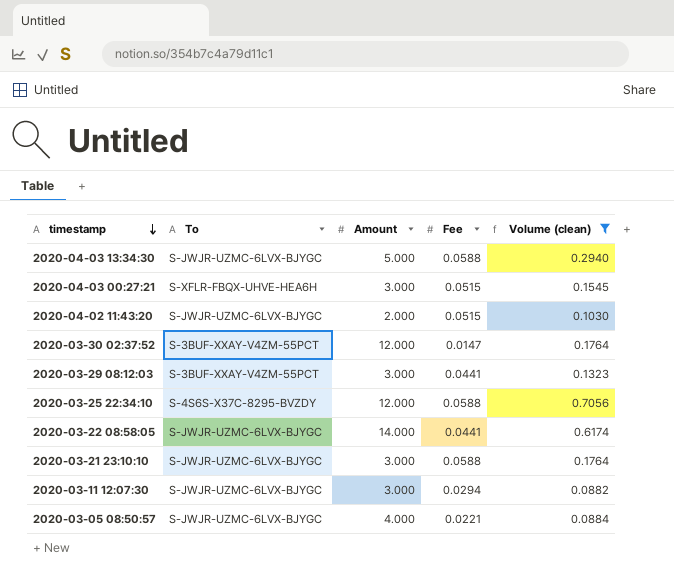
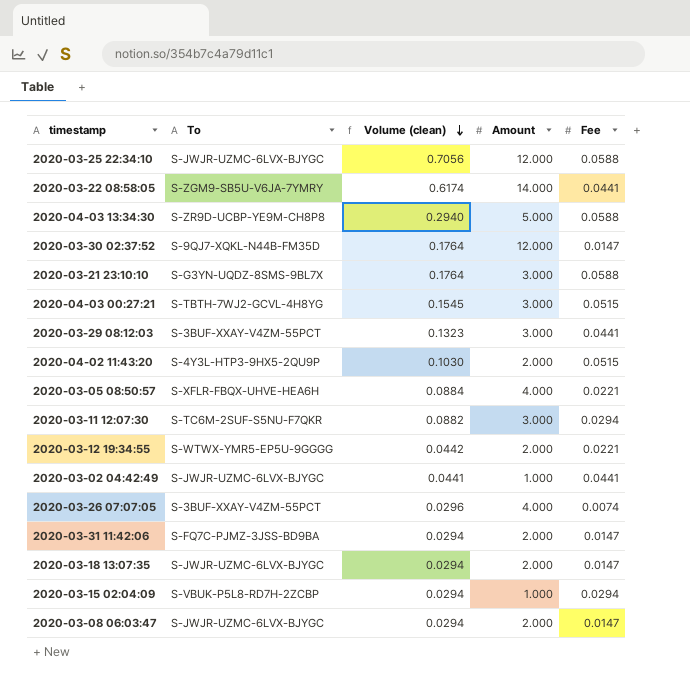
filter: Volume (clean) >= 0.0882 -> none
row order: timestamp descending -> Volume (clean) descending
column Volume (clean) | position: 5 -> 3
2020-03-25 22:34:10 | To: S-4S6S-X37C-8295-BVZDY -> S-JWJR-UZMC-6LVX-BJYGC
2020-03-22 08:58:05 | To: S-JWJR-UZMC-6LVX-BJYGC -> S-ZGM9-SB5U-V6JA-7YMRY
2020-04-03 13:34:30 | To: S-JWJR-UZMC-6LVX-BJYGC -> S-ZR9D-UCBP-YE9M-CH8P8
2020-03-30 02:37:52 | To: S-3BUF-XXAY-V4ZM-55PCT -> S-9QJ7-XQKL-N44B-FM35D
2020-03-21 23:10:10 | To: S-JWJR-UZMC-6LVX-BJYGC -> S-G3YN-UQDZ-8SMS-9BL7X
2020-04-03 00:27:21 | To: S-XFLR-FBQX-UHVE-HEA6H -> S-TBTH-7WJ2-GCVL-4H8YG
2020-04-02 11:43:20 | To: S-JWJR-UZMC-6LVX-BJYGC -> S-4Y3L-HTP3-9HX5-2QU9P
2020-03-05 08:50:57 | To: S-JWJR-UZMC-6LVX-BJYGC -> S-XFLR-FBQX-UHVE-HEA6H
2020-03-11 12:07:30 | To: S-JWJR-UZMC-6LVX-BJYGC -> S-TC6M-2SUF-S5NU-F7QKR

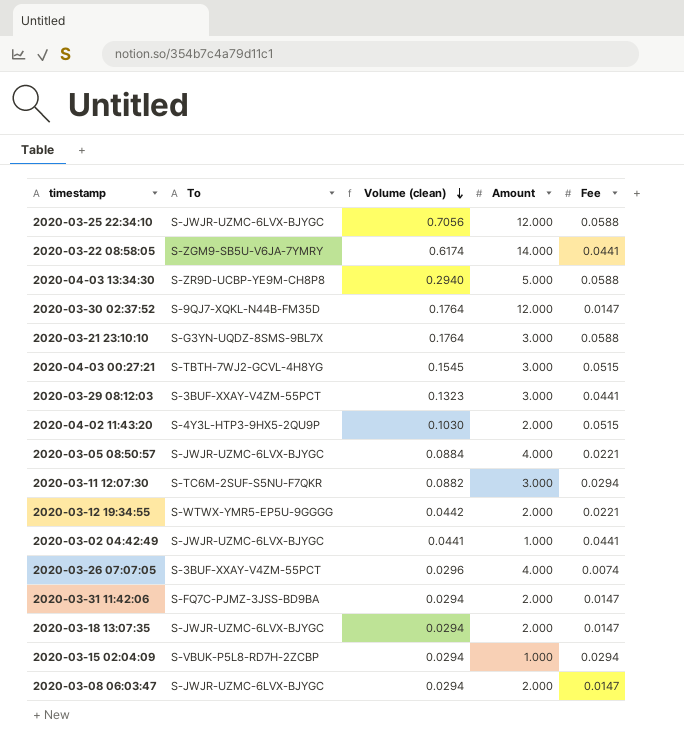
2020-03-05 08:50:57 | To: S-XFLR-FBQX-UHVE-HEA6H -> S-JWJR-UZMC-6LVX-BJYGC

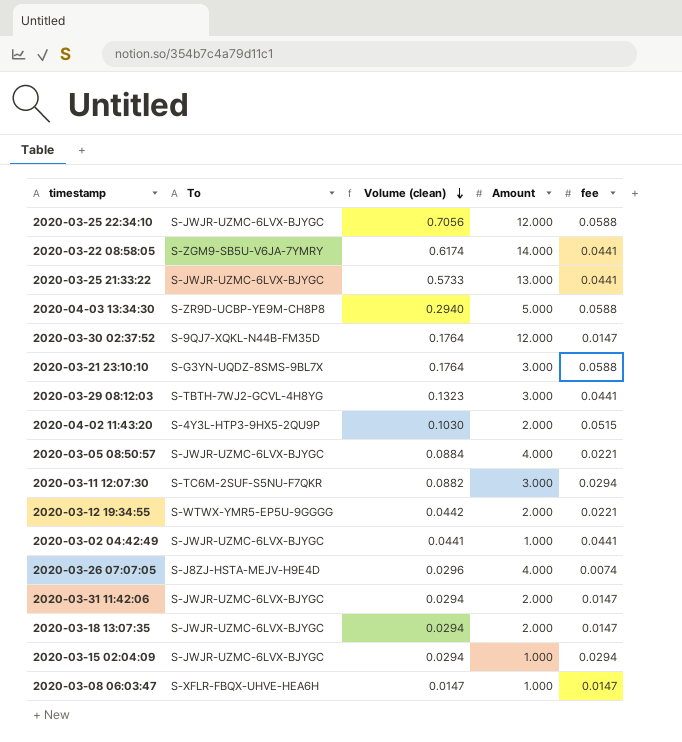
column name: Fee -> fee
row 2020-04-03 00:27:21: S-TBTH-7WJ2-GCVL-4H8YG | 0.1545 | 3.000 | 0.0515 -> none
row 2020-03-25 21:33:22: none -> S-JWJR-UZMC-6LVX-BJYGC | 0.5733 | 13.000 | 0.0441
2020-03-29 08:12:03 | To: S-3BUF-XXAY-V4ZM-55PCT -> S-TBTH-7WJ2-GCVL-4H8YG
2020-03-26 07:07:05 | To: S-3BUF-XXAY-V4ZM-55PCT -> S-J8ZJ-HSTA-MEJV-H9E4D
2020-03-31 11:42:06 | To: S-FQ7C-PJMZ-3JSS-BD9BA -> S-JWJR-UZMC-6LVX-BJYGC
2020-03-15 02:04:09 | To: S-VBUK-P5L8-RD7H-2ZCBP -> S-JWJR-UZMC-6LVX-BJYGC
2020-03-08 06:03:47 | To: S-JWJR-UZMC-6LVX-BJYGC -> S-XFLR-FBQX-UHVE-HEA6H
2020-03-08 06:03:47 | Volume (clean): 0.0294 -> 0.0147
2020-03-08 06:03:47 | Amount: 2.000 -> 1.000

